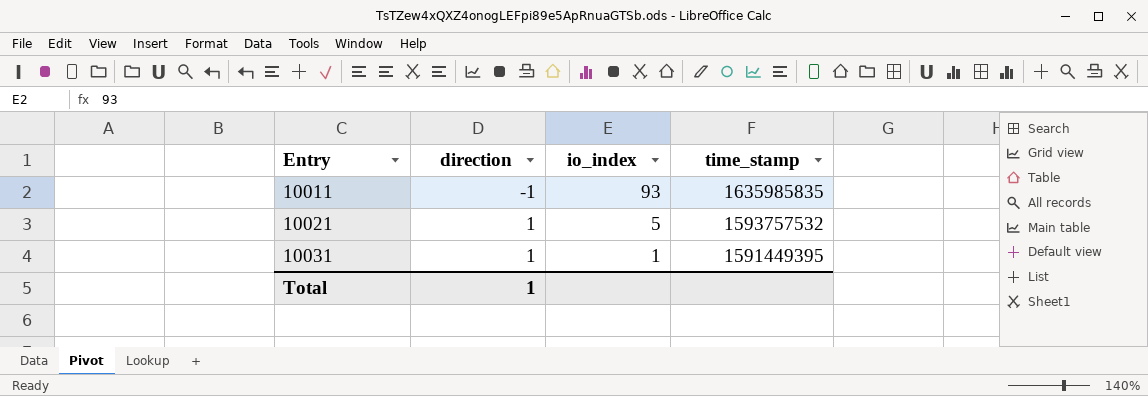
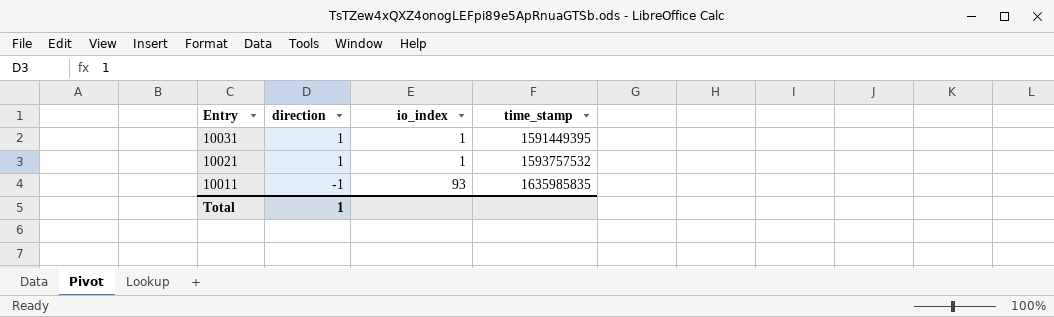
row order: Entry ascending -> Entry descending
10021 | io_index: 5 -> 1

